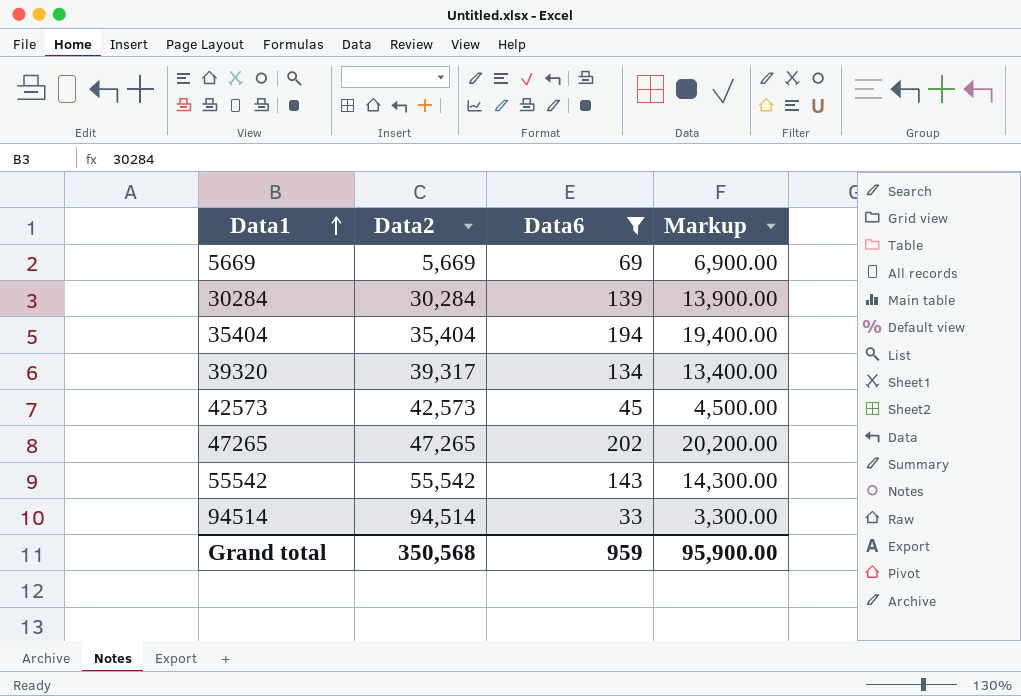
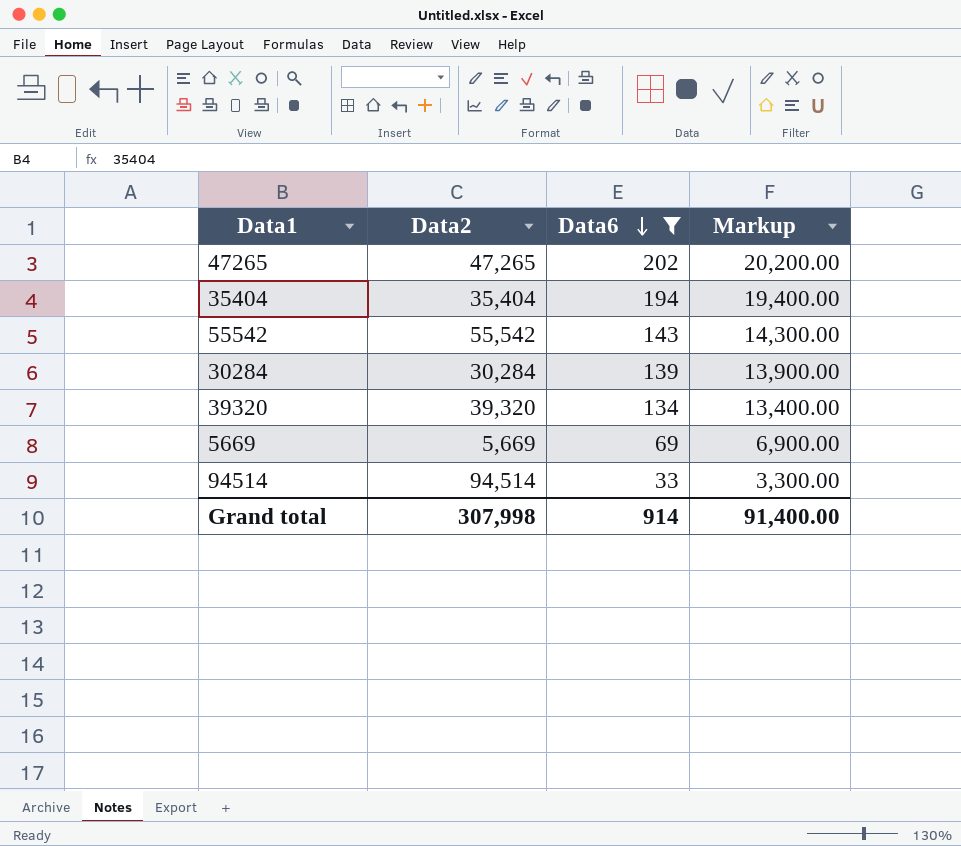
row order: Data1 ascending -> Data6 descending
row 42573: 42,573 | 45 | 4,500.00 -> none
39320 | Data2: 39,317 -> 39,320
Grand total | Data2: 350,568 -> 307,998
Grand total | Data6: 959 -> 914
Grand total | Markup: 95,900.00 -> 91,400.00

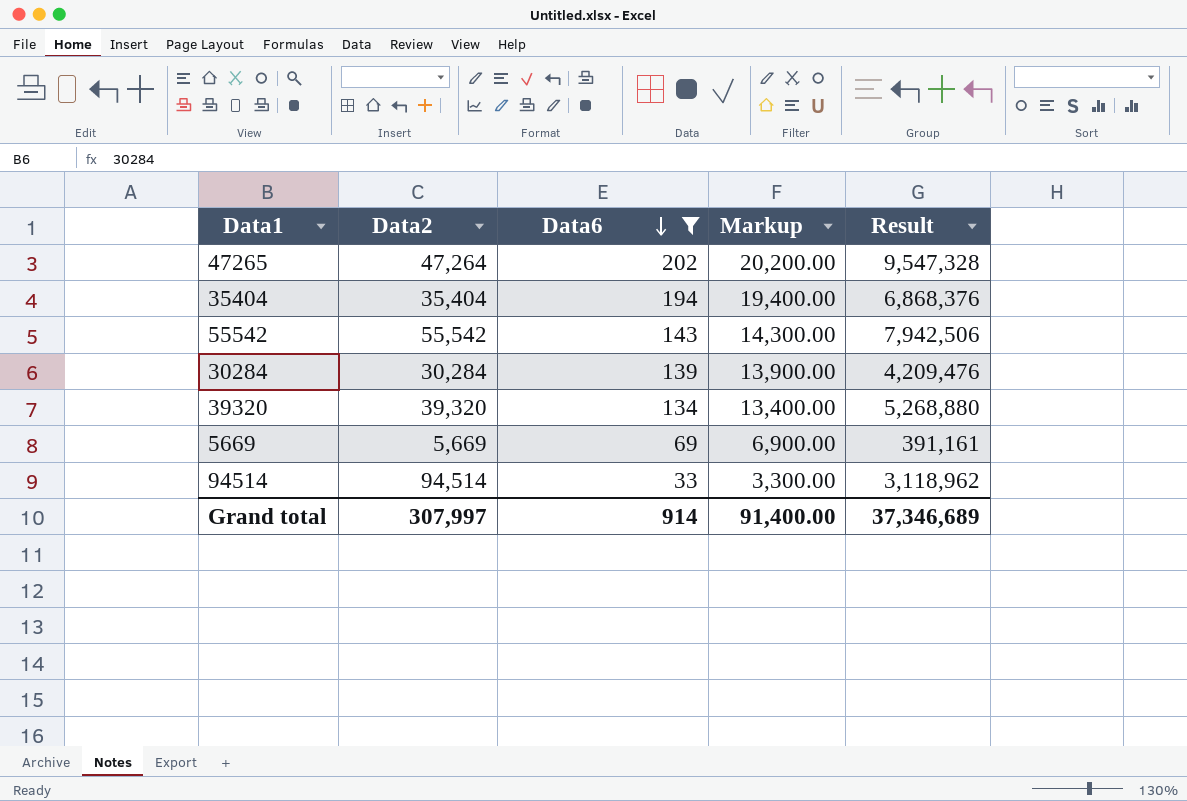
column Result | formula: none -> [Data2] * [Data6]
47265 | Data2: 47,265 -> 47,264
Grand total | Data2: 307,998 -> 307,997

